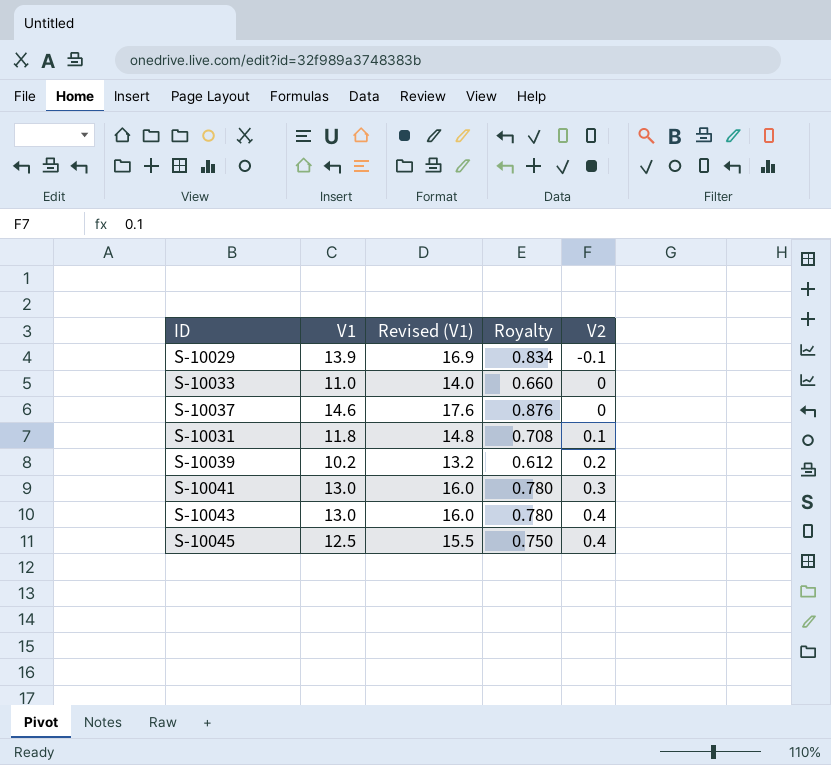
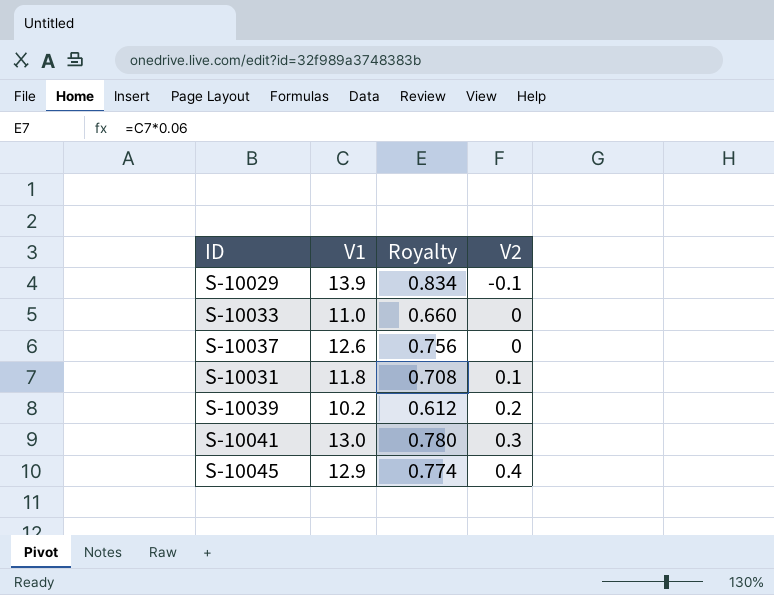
column Revised (V1) | formula: [V1] + 3 -> none
row S-10043: 13.0 | 16.0 | 0.780 | 0.4 -> none
S-10037 | V1: 14.6 -> 12.6
S-10037 | Royalty: 0.876 -> 0.756
S-10045 | V1: 12.5 -> 12.9
S-10045 | Royalty: 0.750 -> 0.774

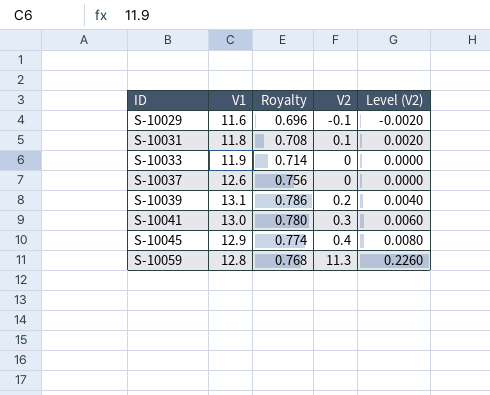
row order: V2 ascending -> ID ascending
column Level (V2) | formula: none -> [V2] * 0.02
S-10029 | V1: 13.9 -> 11.6
S-10029 | Royalty: 0.834 -> 0.696
S-10033 | V1: 11.0 -> 11.9
S-10033 | Royalty: 0.660 -> 0.714
S-10039 | V1: 10.2 -> 13.1
S-10039 | Royalty: 0.612 -> 0.786
row S-10059: none -> 12.8 | 0.768 | 11.3 | 0.2260

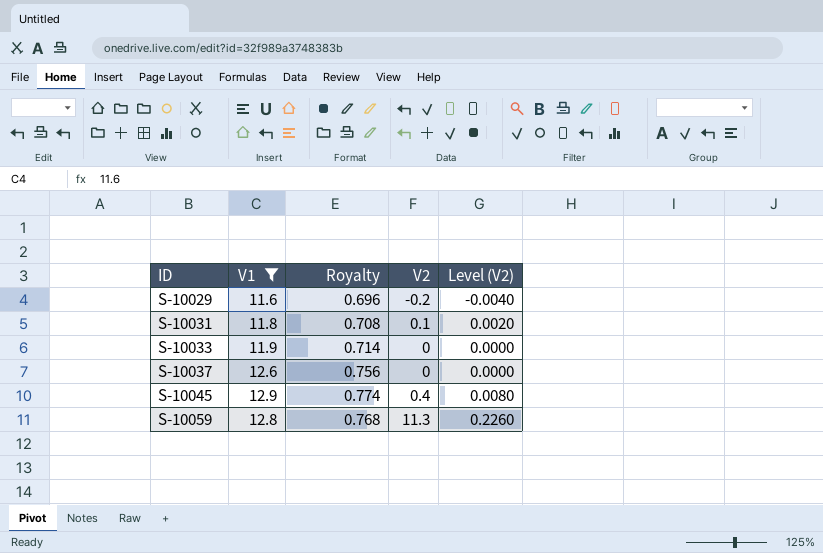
filter: none -> V1 <= 12.9
S-10029 | V2: -0.1 -> -0.2
S-10029 | Level (V2): -0.0020 -> -0.0040

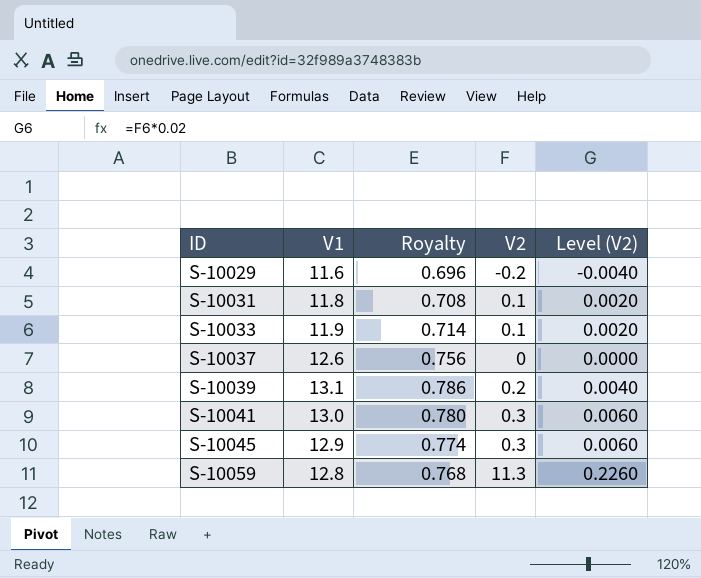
filter: V1 <= 12.9 -> none
S-10033 | V2: 0 -> 0.1
S-10033 | Level (V2): 0.0000 -> 0.0020
S-10045 | V2: 0.4 -> 0.3
S-10045 | Level (V2): 0.0080 -> 0.0060

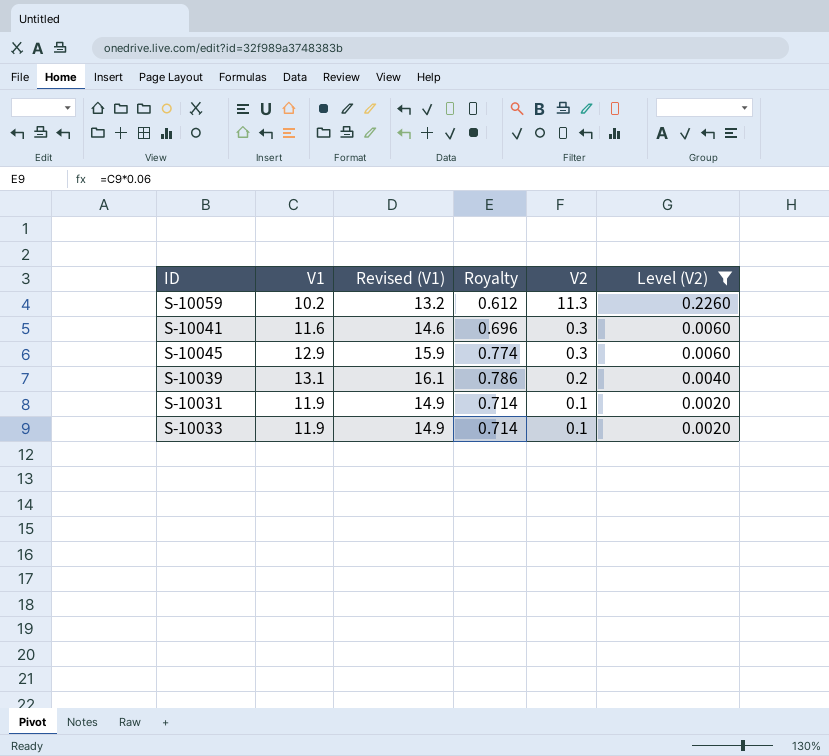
filter: none -> Level (V2) >= 0.0020
row order: ID ascending -> V2 descending
column Revised (V1) | formula: none -> [V1] + 3
S-10059 | V1: 12.8 -> 10.2
S-10059 | Royalty: 0.768 -> 0.612
S-10041 | V1: 13.0 -> 11.6
S-10041 | Royalty: 0.780 -> 0.696
S-10031 | V1: 11.8 -> 11.9
S-10031 | Royalty: 0.708 -> 0.714

